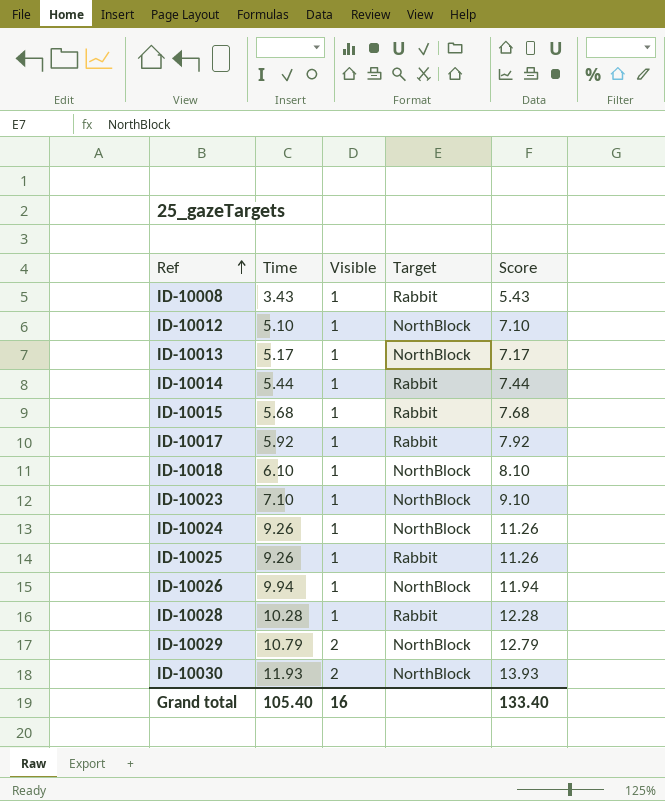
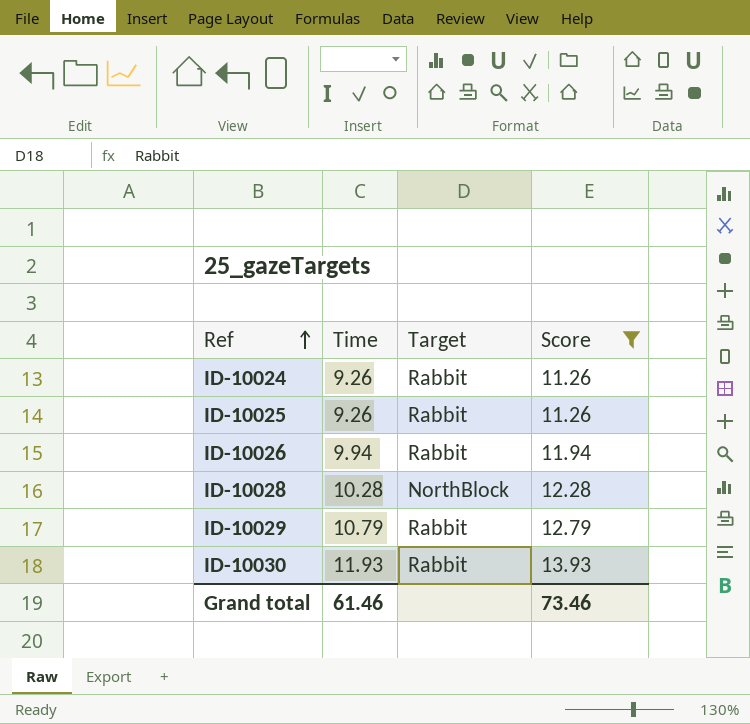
filter: none -> Score >= 11.26
column Visible | position: 3 -> none
ID-10024 | Target: NorthBlock -> Rabbit
ID-10026 | Target: NorthBlock -> Rabbit
ID-10028 | Target: Rabbit -> NorthBlock
ID-10029 | Target: NorthBlock -> Rabbit
ID-10030 | Target: NorthBlock -> Rabbit
Grand total | Time: 105.40 -> 61.46
Grand total | Score: 133.40 -> 73.46

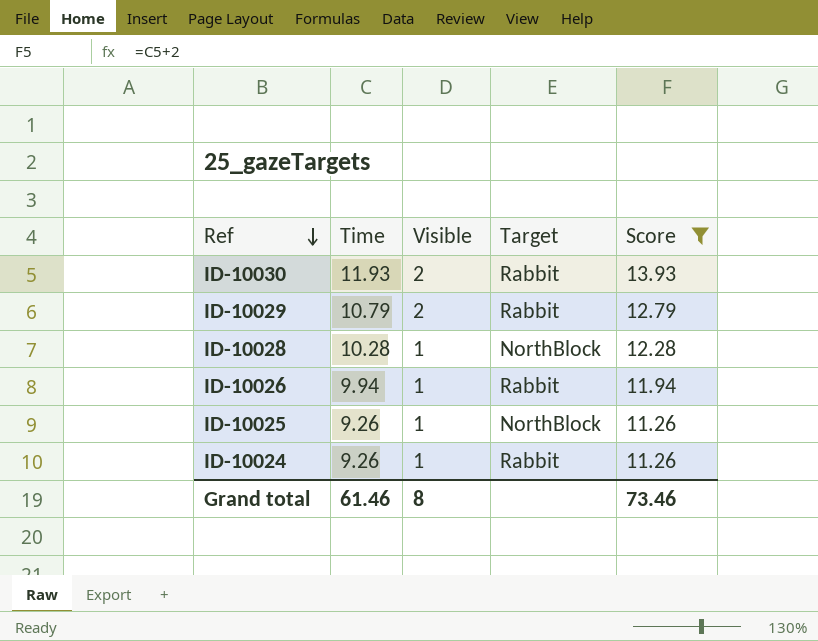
row order: Ref ascending -> Ref descending
column Visible | position: none -> 3
ID-10025 | Target: Rabbit -> NorthBlock

